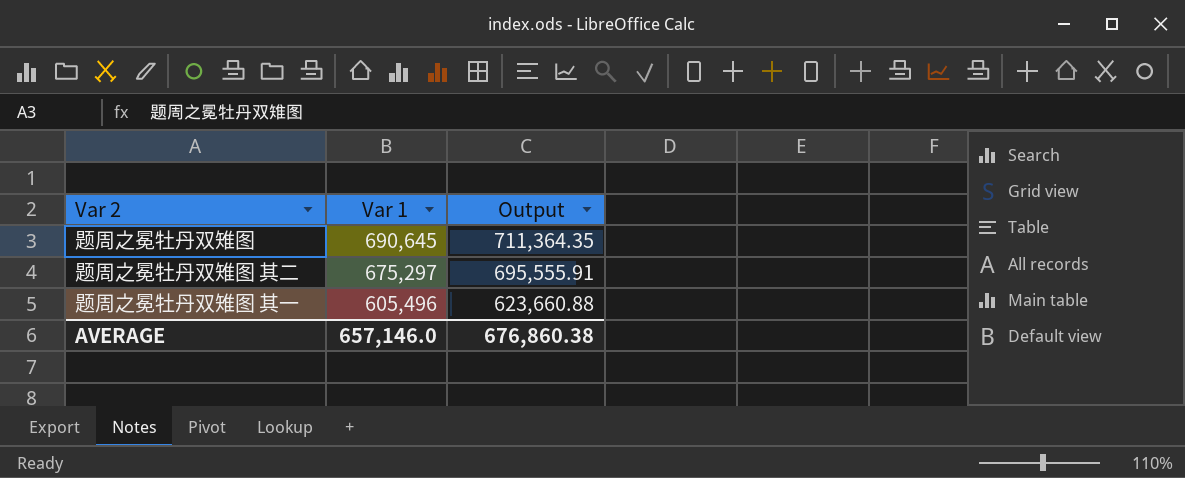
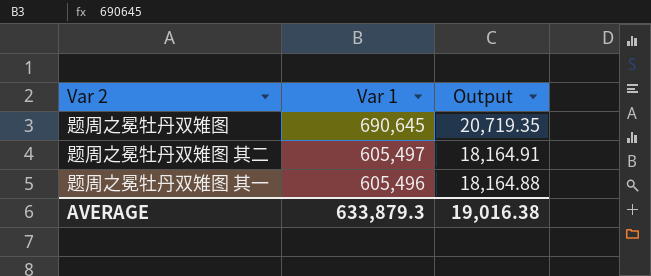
column Output | formula: [Var 1] * 1.03 -> [Var 1] * 0.03
题周之冕牡丹双雉图 其二 | Var 1: 675,297 -> 605,497
AVERAGE | Var 1: 657,146.0 -> 633,879.3
AVERAGE | Output: 676,860.38 -> 19,016.38

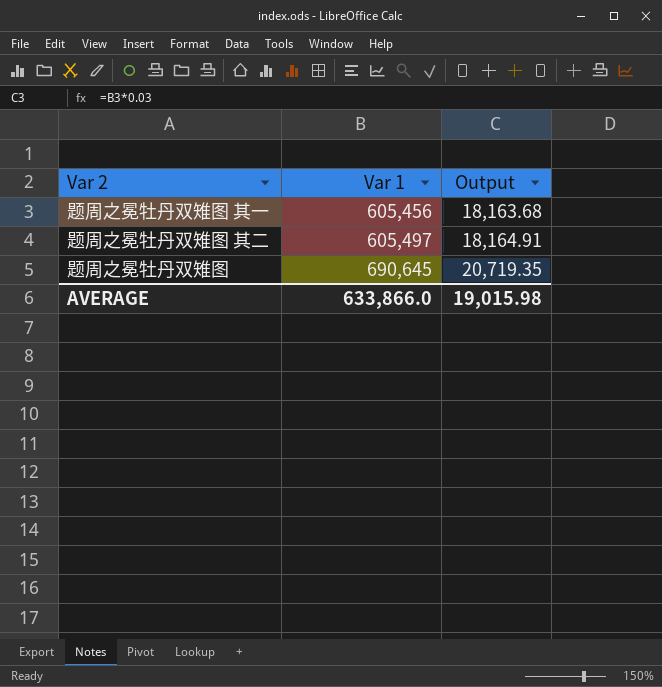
row order: Var 1 descending -> Var 1 ascending
题周之冕牡丹双雉图 其一 | Var 1: 605,496 -> 605,456
题周之冕牡丹双雉图 其一 | Output: 18,164.88 -> 18,163.68
AVERAGE | Var 1: 633,879.3 -> 633,866.0
AVERAGE | Output: 19,016.38 -> 19,015.98

